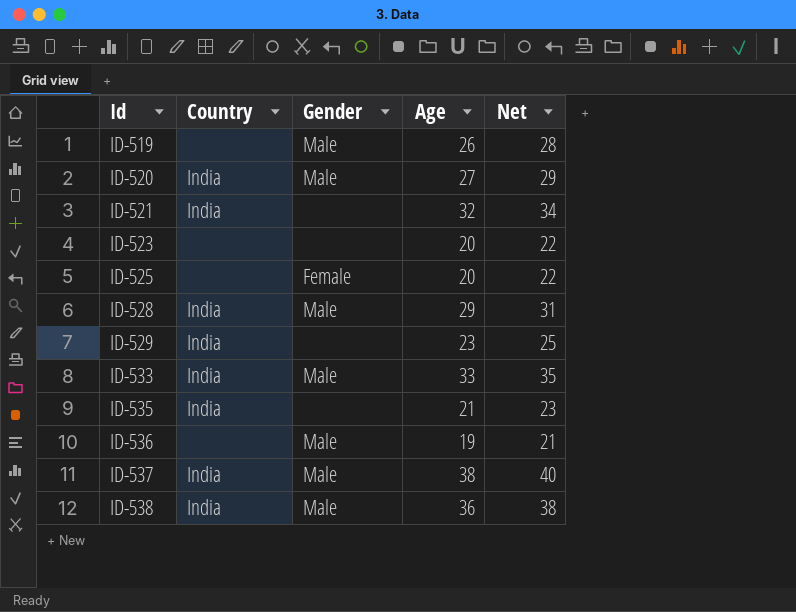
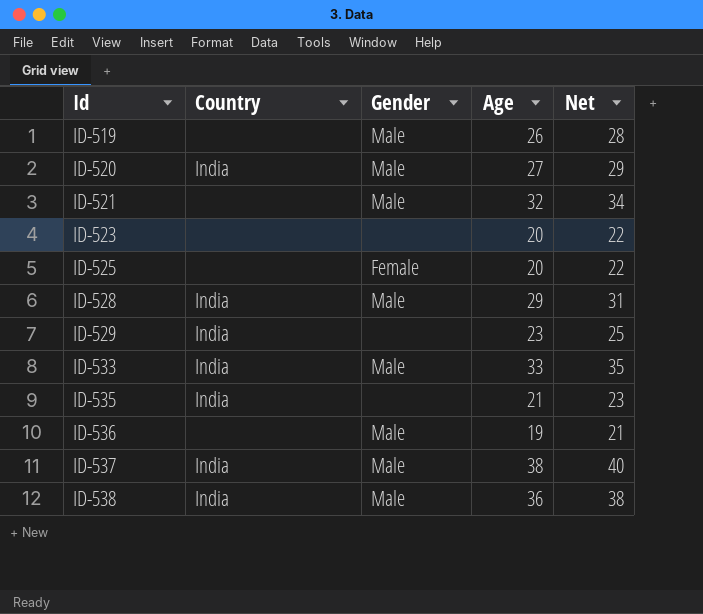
ID-521 | Country: India -> none
ID-521 | Gender: none -> Male

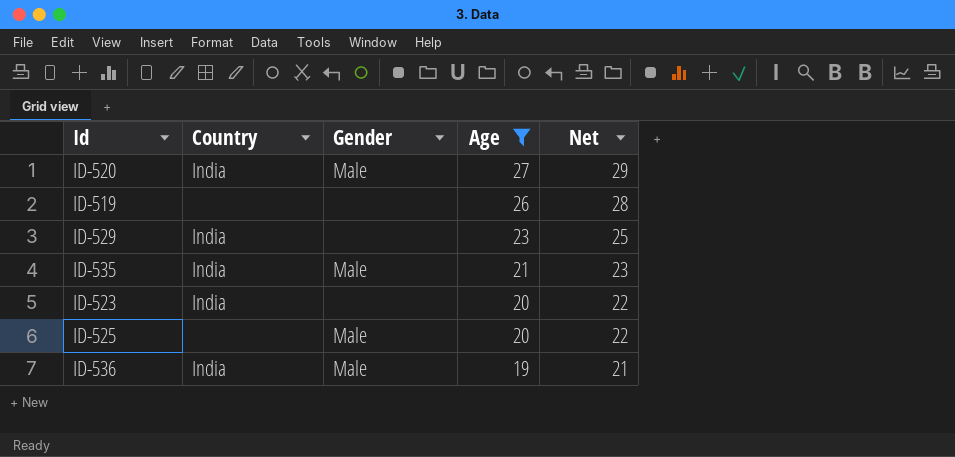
filter: none -> Age <= 27
row order: Id ascending -> Age descending
ID-519 | Gender: Male -> none
ID-535 | Gender: none -> Male
ID-523 | Country: none -> India
ID-525 | Gender: Female -> Male
ID-536 | Country: none -> India

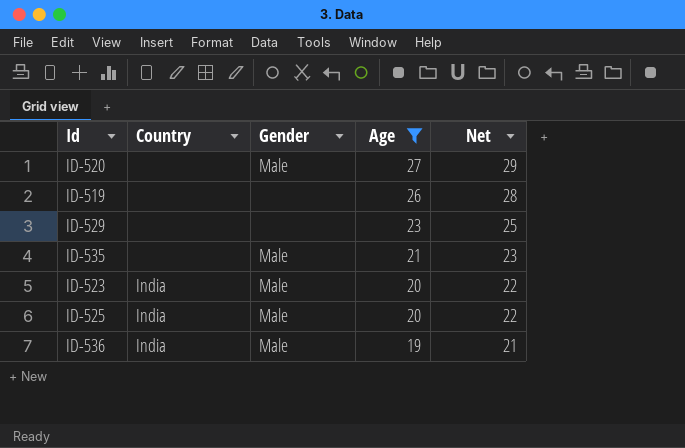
ID-520 | Country: India -> none
ID-529 | Country: India -> none
ID-535 | Country: India -> none
ID-523 | Gender: none -> Male
ID-525 | Country: none -> India

